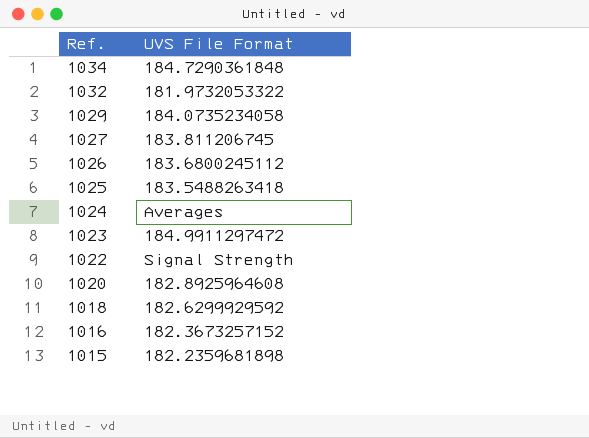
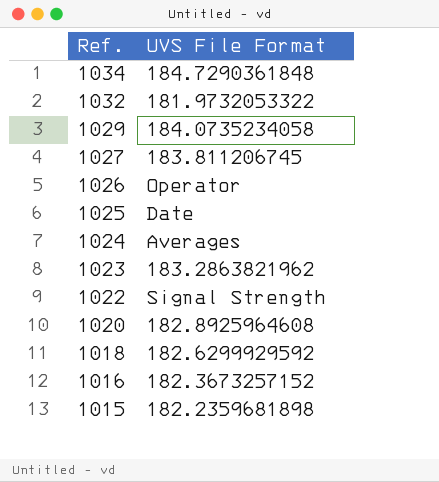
1026 | UVS File Format: 183.6800245112 -> Operator
1025 | UVS File Format: 183.5488263418 -> Date
1023 | UVS File Format: 184.9911297472 -> 183.2863821962

